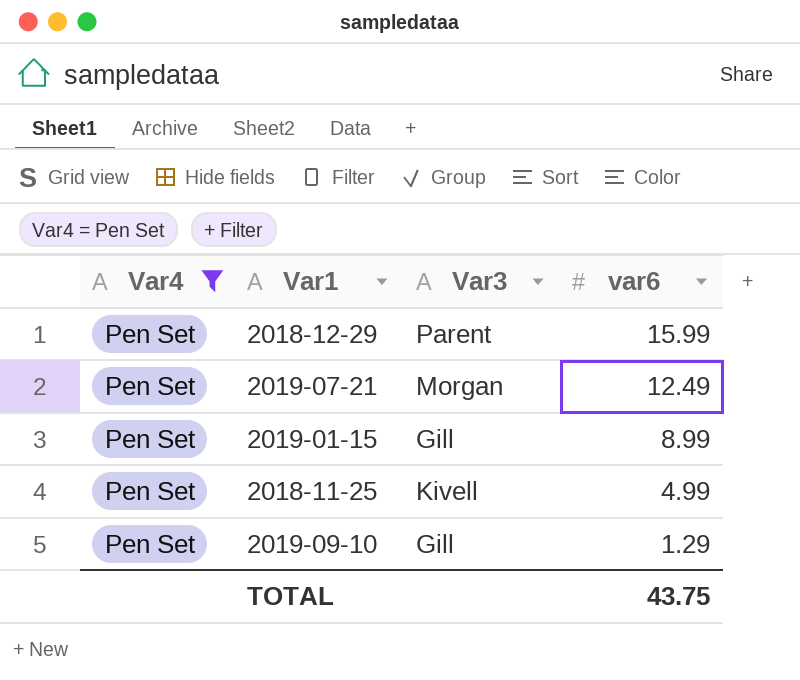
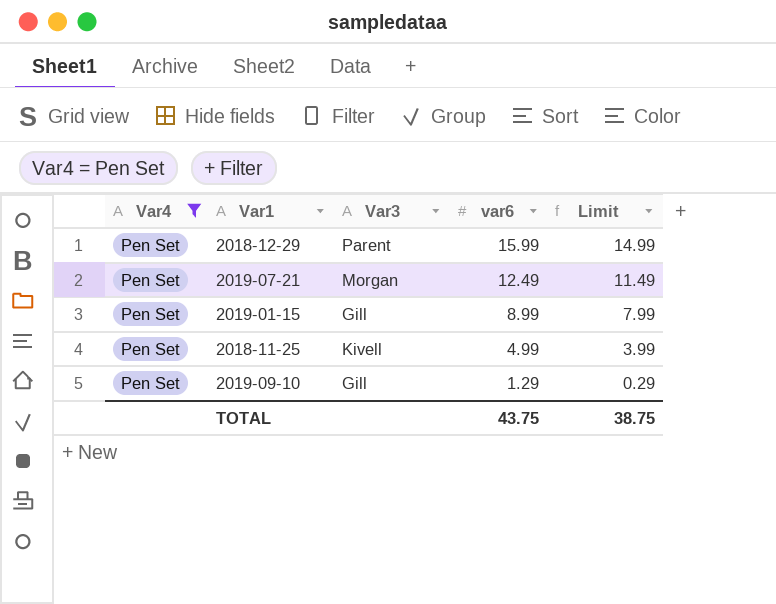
column Limit | formula: none -> [var6] - 1

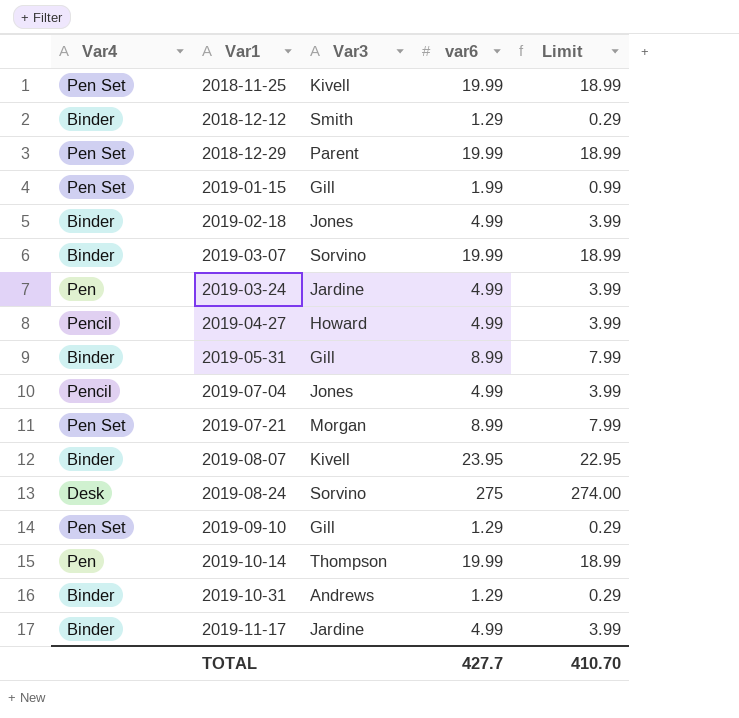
filter: Var4 = Pen Set -> none
row order: var6 descending -> Var1 ascending
2018-11-25 | var6: 4.99 -> 19.99
2018-11-25 | Limit: 3.99 -> 18.99
2018-12-29 | var6: 15.99 -> 19.99
2018-12-29 | Limit: 14.99 -> 18.99
2019-01-15 | var6: 8.99 -> 1.99
2019-01-15 | Limit: 7.99 -> 0.99
2019-07-21 | var6: 12.49 -> 8.99
2019-07-21 | Limit: 11.49 -> 7.99
TOTAL | var6: 43.75 -> 427.7
TOTAL | Limit: 38.75 -> 410.70

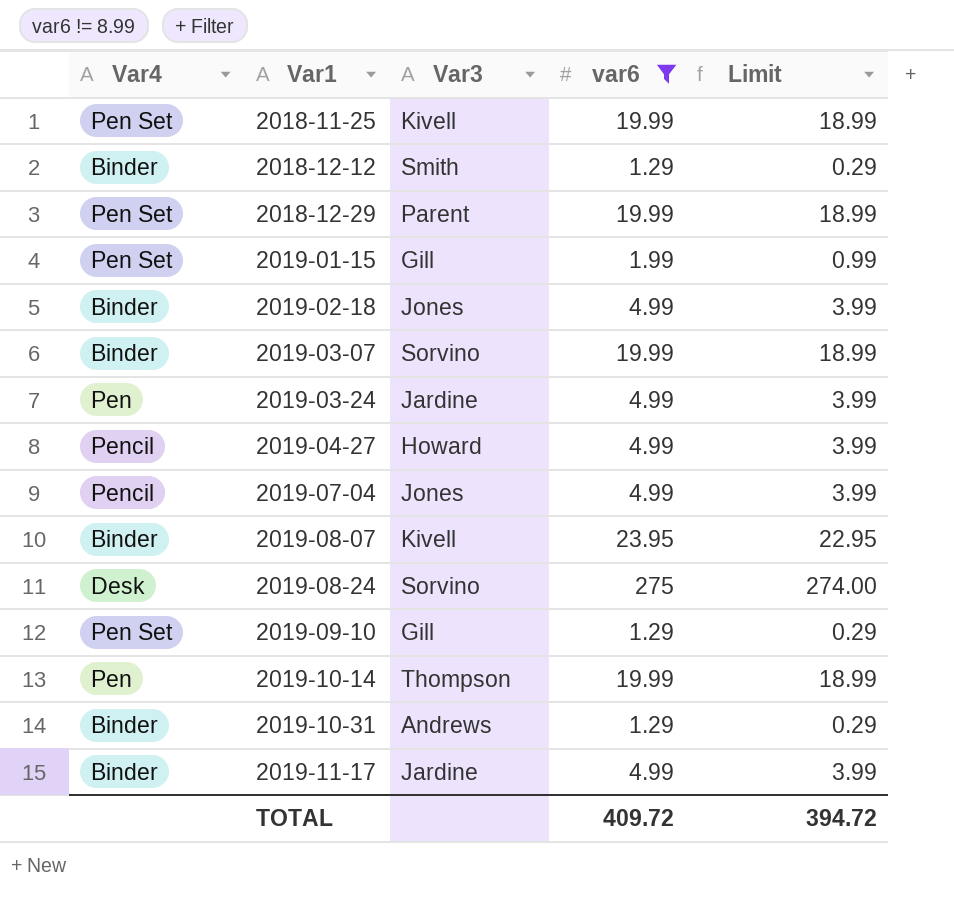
filter: none -> var6 != 8.99
TOTAL | var6: 427.7 -> 409.72
TOTAL | Limit: 410.70 -> 394.72

